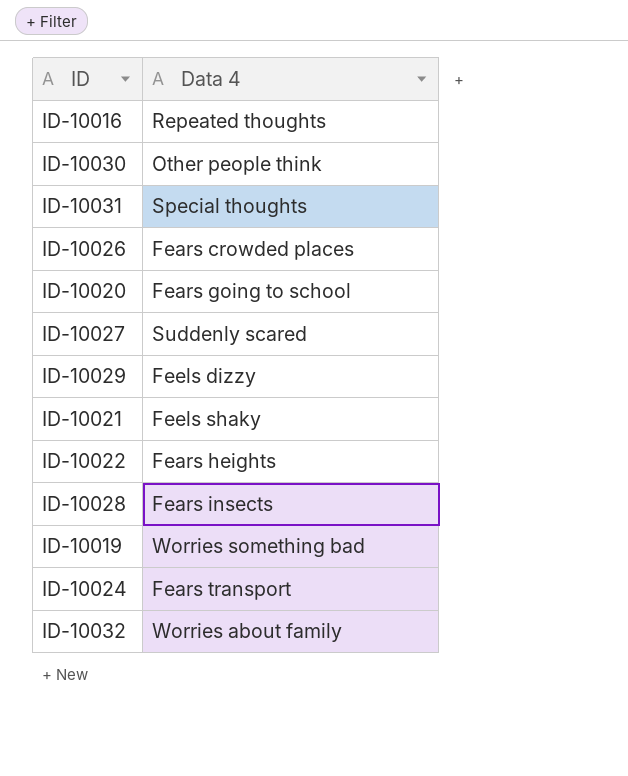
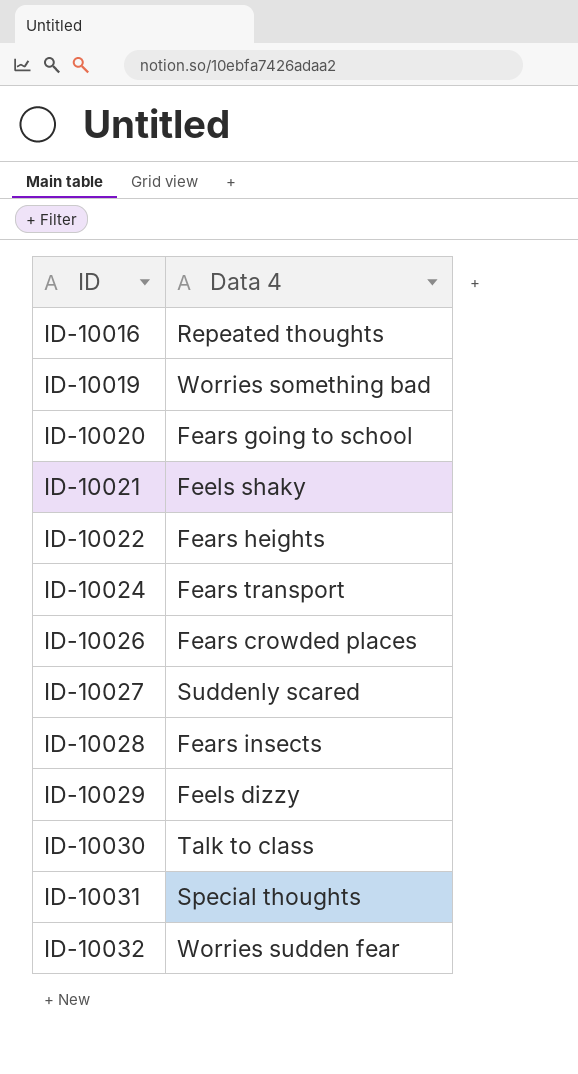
row order: none -> ID ascending
ID-10030 | Data 4: Other people think -> Talk to class
ID-10032 | Data 4: Worries about family -> Worries sudden fear

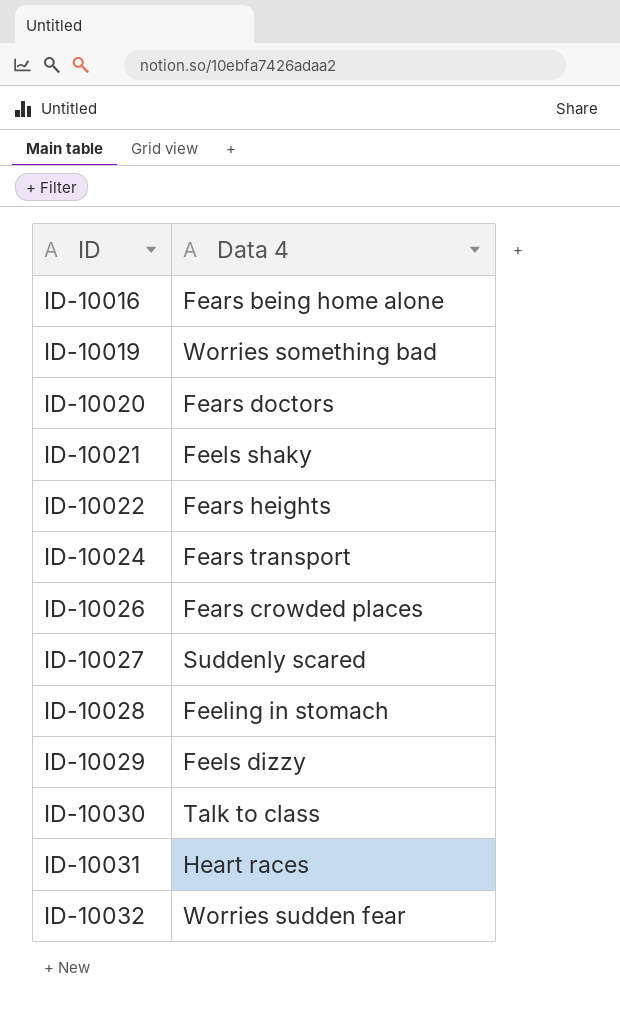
ID-10016 | Data 4: Repeated thoughts -> Fears being home alone
ID-10020 | Data 4: Fears going to school -> Fears doctors
ID-10028 | Data 4: Fears insects -> Feeling in stomach
ID-10031 | Data 4: Special thoughts -> Heart races

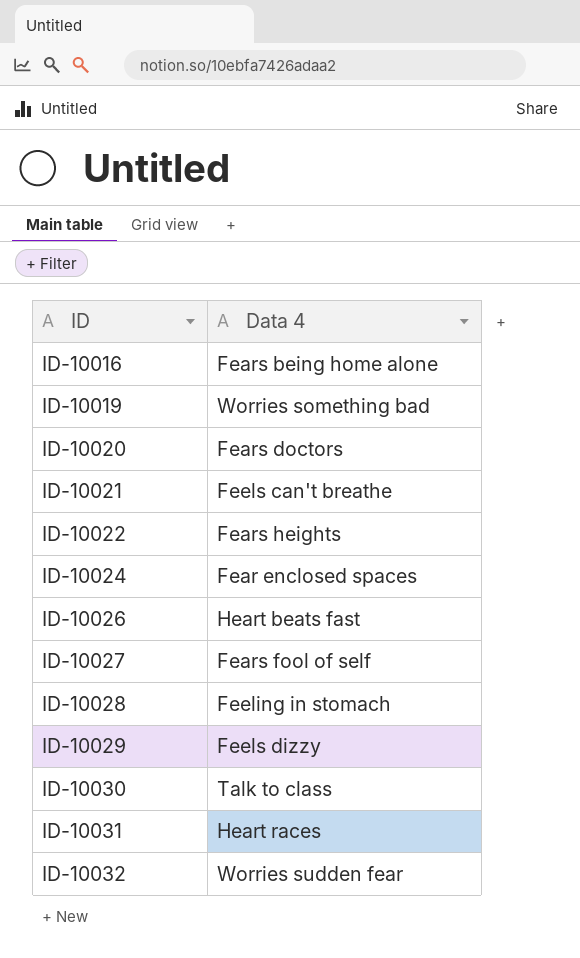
ID-10021 | Data 4: Feels shaky -> Feels can't breathe
ID-10024 | Data 4: Fears transport -> Fear enclosed spaces
ID-10026 | Data 4: Fears crowded places -> Heart beats fast
ID-10027 | Data 4: Suddenly scared -> Fears fool of self

